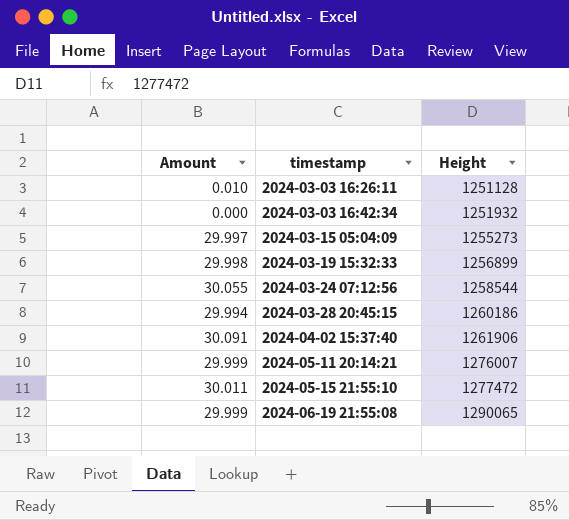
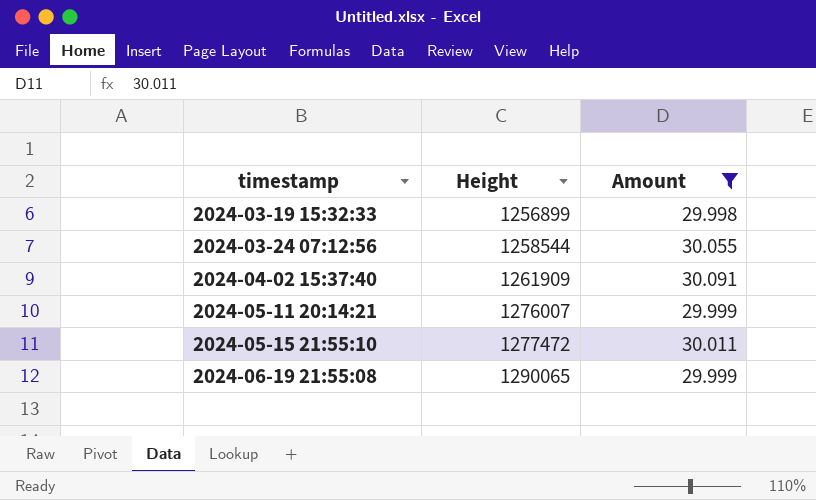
filter: none -> Amount >= 29.998
column Amount | position: 1 -> 3
2024-04-02 15:37:40 | Height: 1261906 -> 1261909

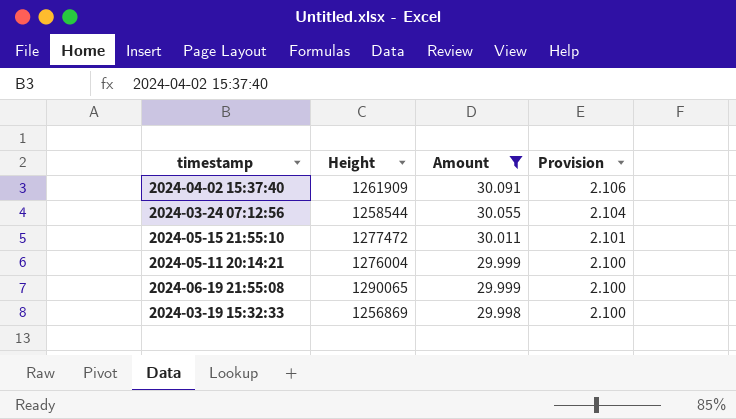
row order: timestamp ascending -> Amount descending
column Provision | formula: none -> [Amount] * 0.07
2024-05-11 20:14:21 | Height: 1276007 -> 1276004
2024-03-19 15:32:33 | Height: 1256899 -> 1256869

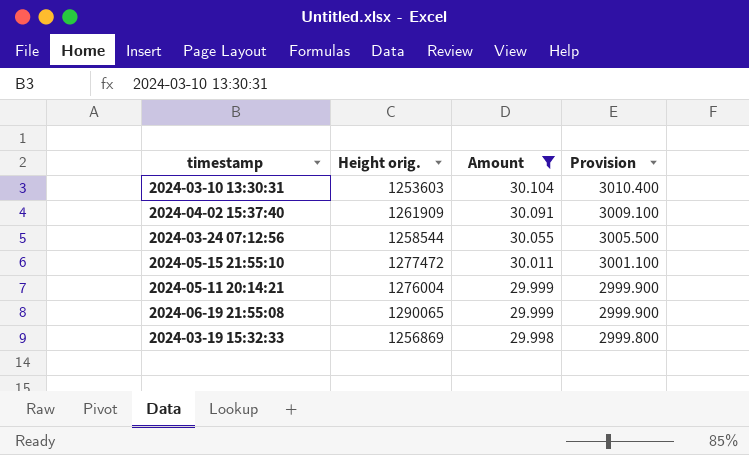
column name: Height -> Height orig.
column Provision | formula: [Amount] * 0.07 -> [Amount] * 100
row 2024-03-10 13:30:31: none -> 1253603 | 30.104 | 3010.400

